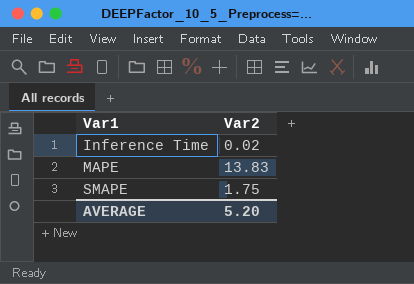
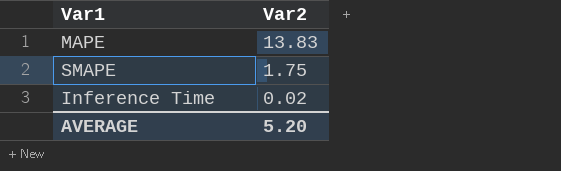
row order: Var1 ascending -> Var2 descending

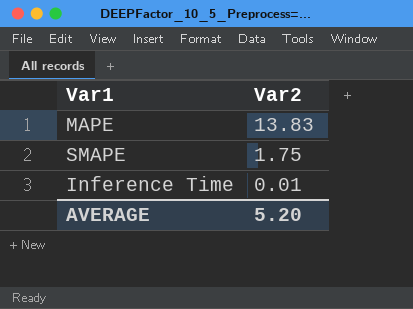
Inference Time | Var2: 0.02 -> 0.01

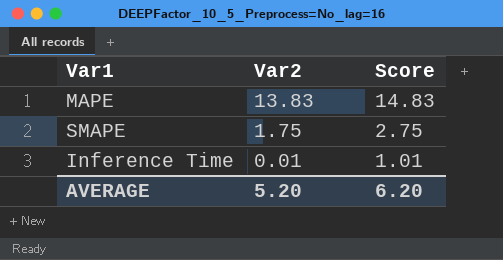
column Score | formula: none -> [Var2] + 1

